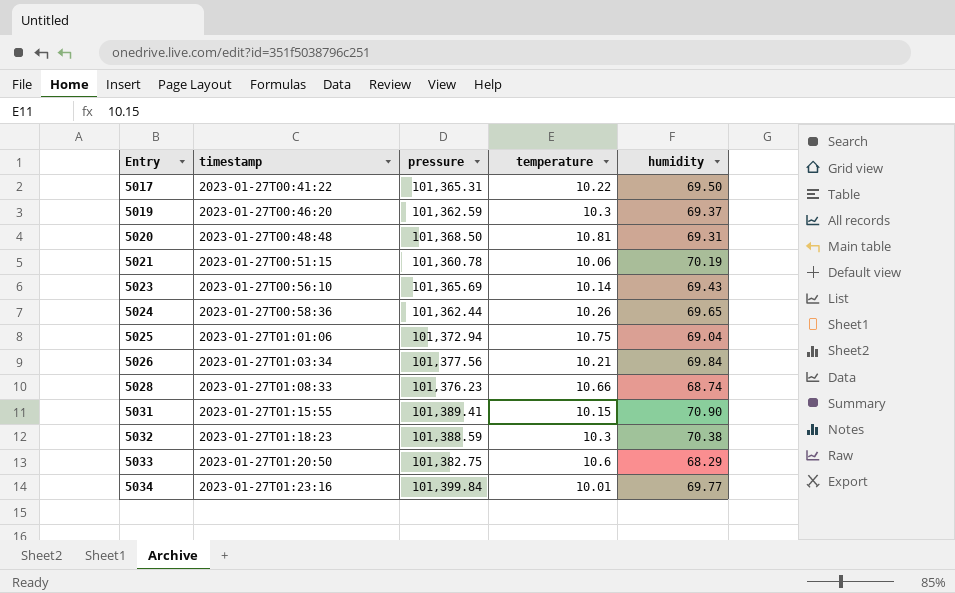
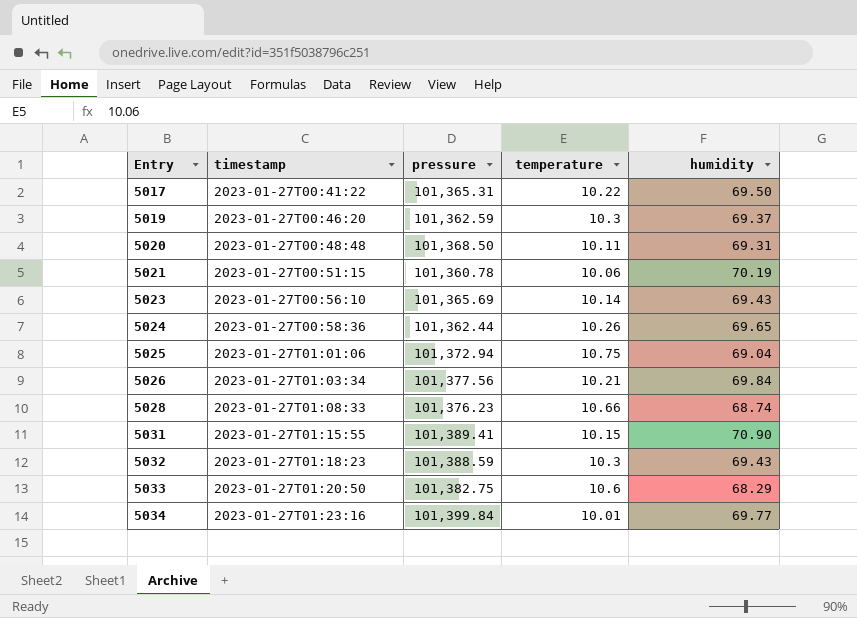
5020 | temperature: 10.81 -> 10.11
5032 | humidity: 70.38 -> 69.43

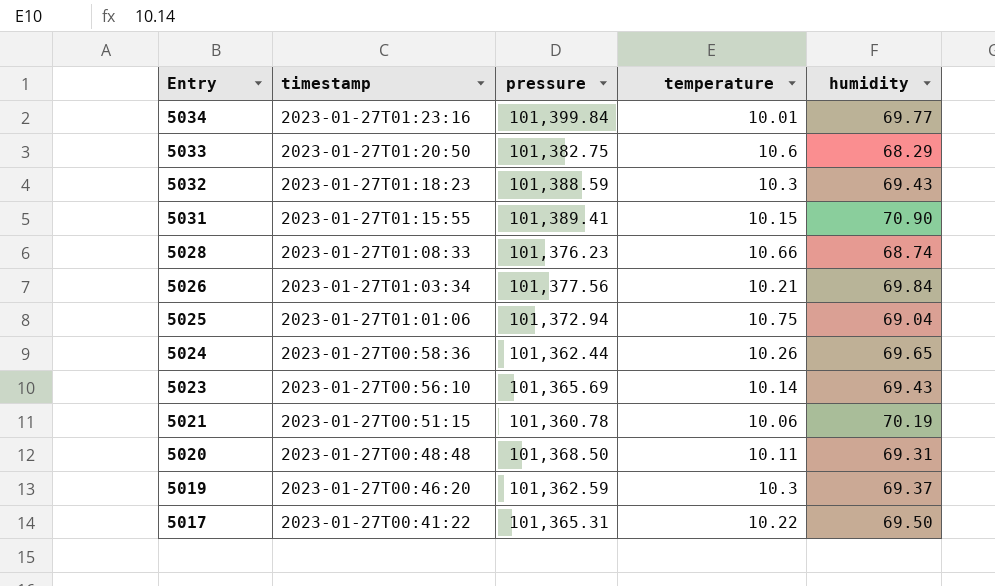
row order: Entry ascending -> Entry descending

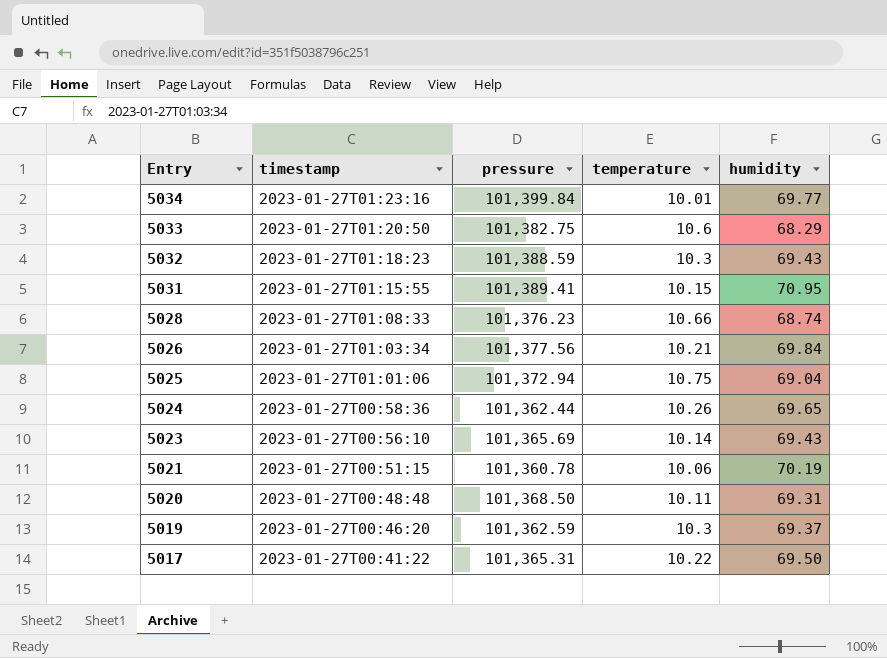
5031 | humidity: 70.90 -> 70.95

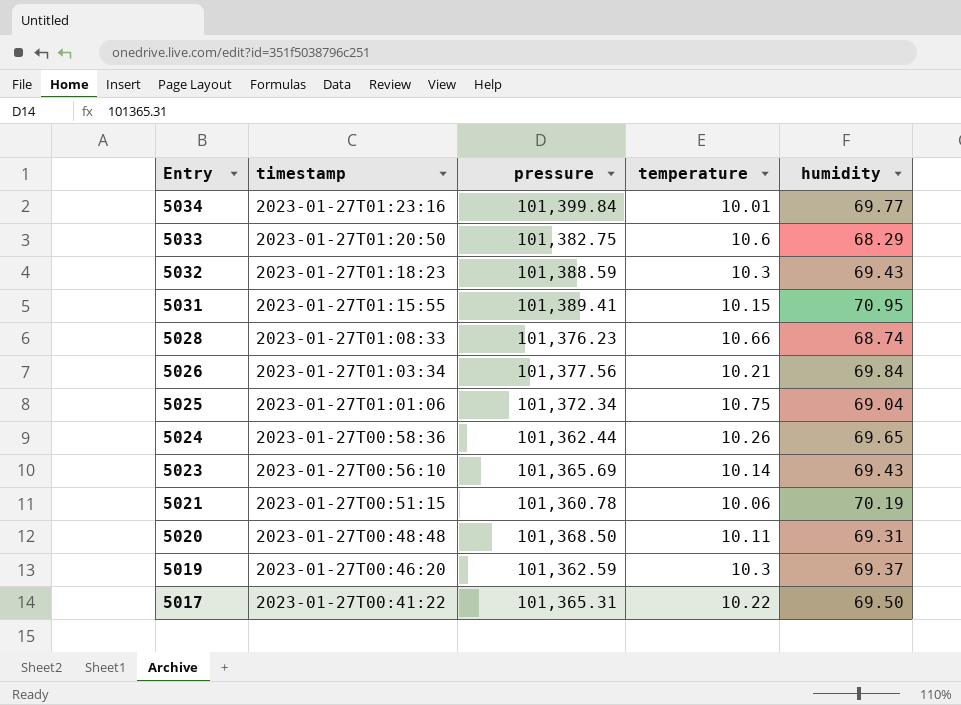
5025 | pressure: 101,372.94 -> 101,372.34

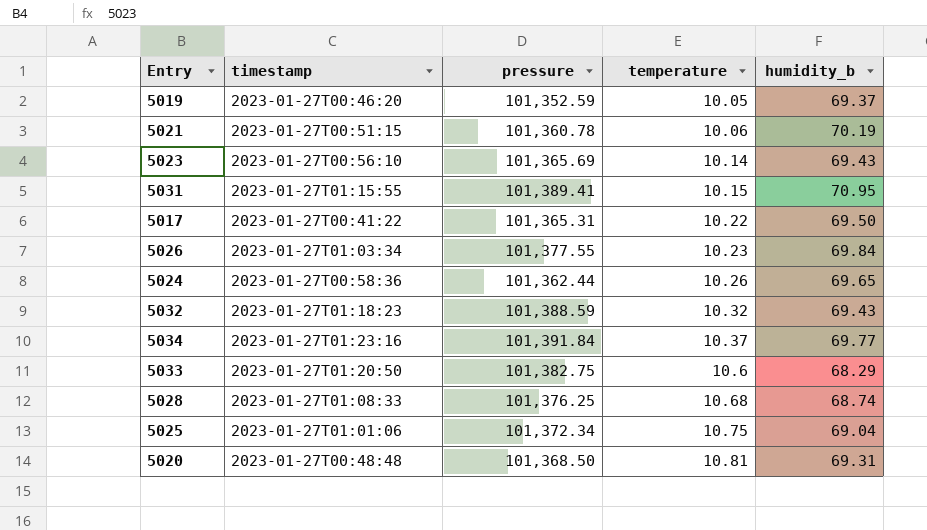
row order: Entry descending -> temperature ascending
column name: humidity -> humidity_b
5019 | pressure: 101,362.59 -> 101,352.59
5019 | temperature: 10.3 -> 10.05
5026 | pressure: 101,377.56 -> 101,377.55
5026 | temperature: 10.21 -> 10.23
5032 | temperature: 10.3 -> 10.32
5034 | pressure: 101,399.84 -> 101,391.84
5034 | temperature: 10.01 -> 10.37
5028 | pressure: 101,376.23 -> 101,376.25
5028 | temperature: 10.66 -> 10.68
5020 | temperature: 10.11 -> 10.81

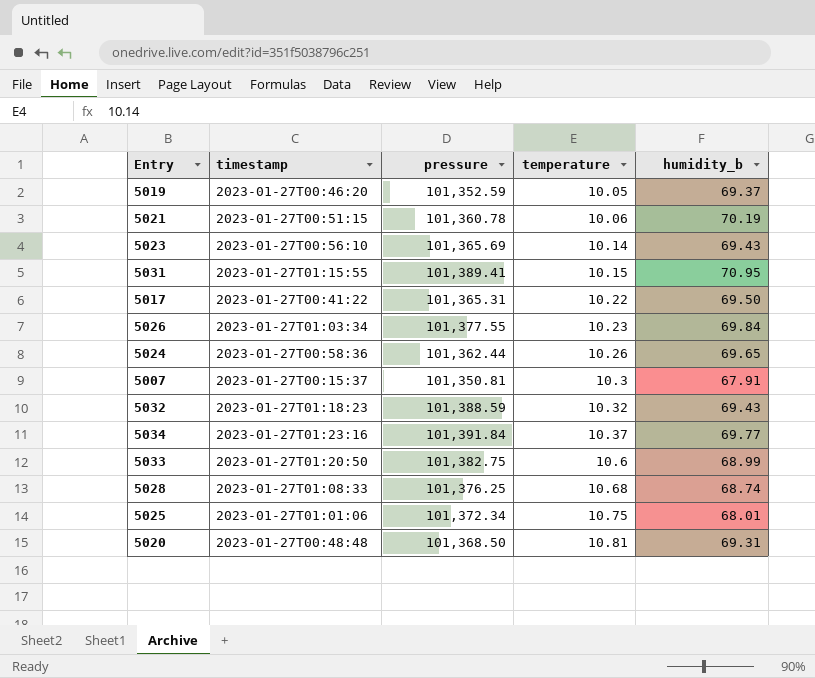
row 5007: none -> 2023-01-27T00:15:37 | 101,350.81 | 10.3 | 67.91
5033 | humidity_b: 68.29 -> 68.99
5025 | humidity_b: 69.04 -> 68.01

